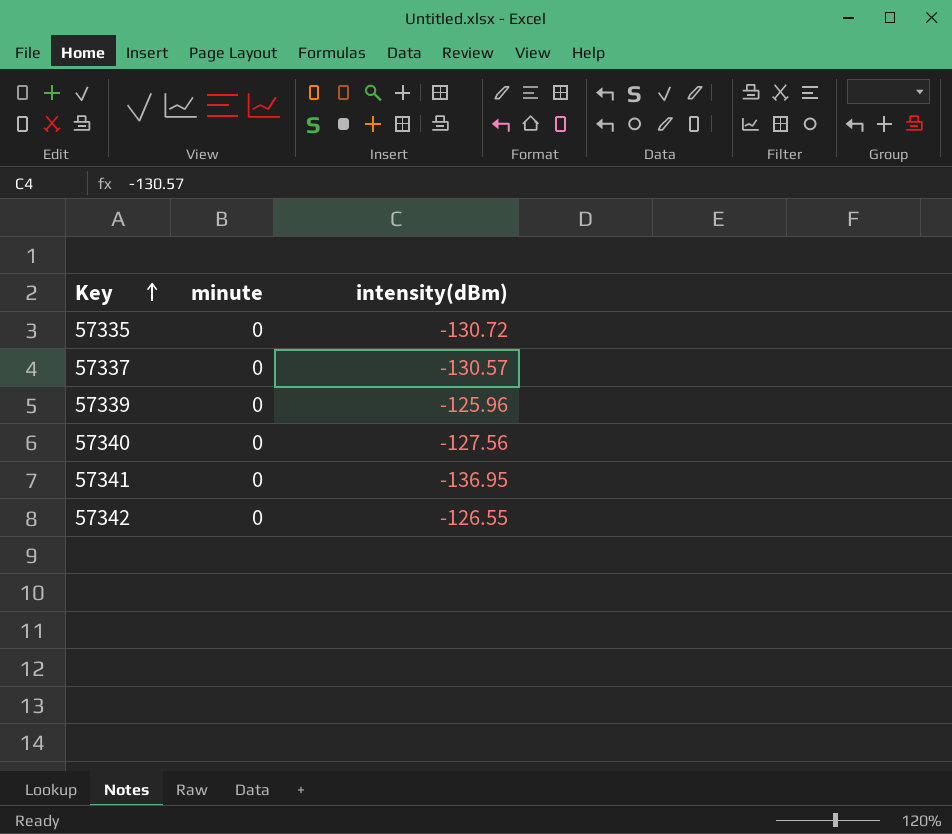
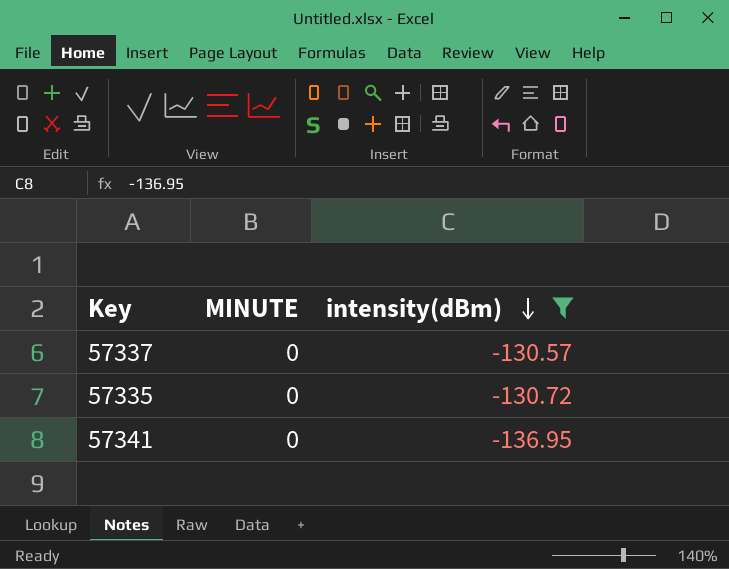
filter: none -> intensity(dBm) <= -130.57
row order: Key ascending -> intensity(dBm) descending
column name: minute -> MINUTE

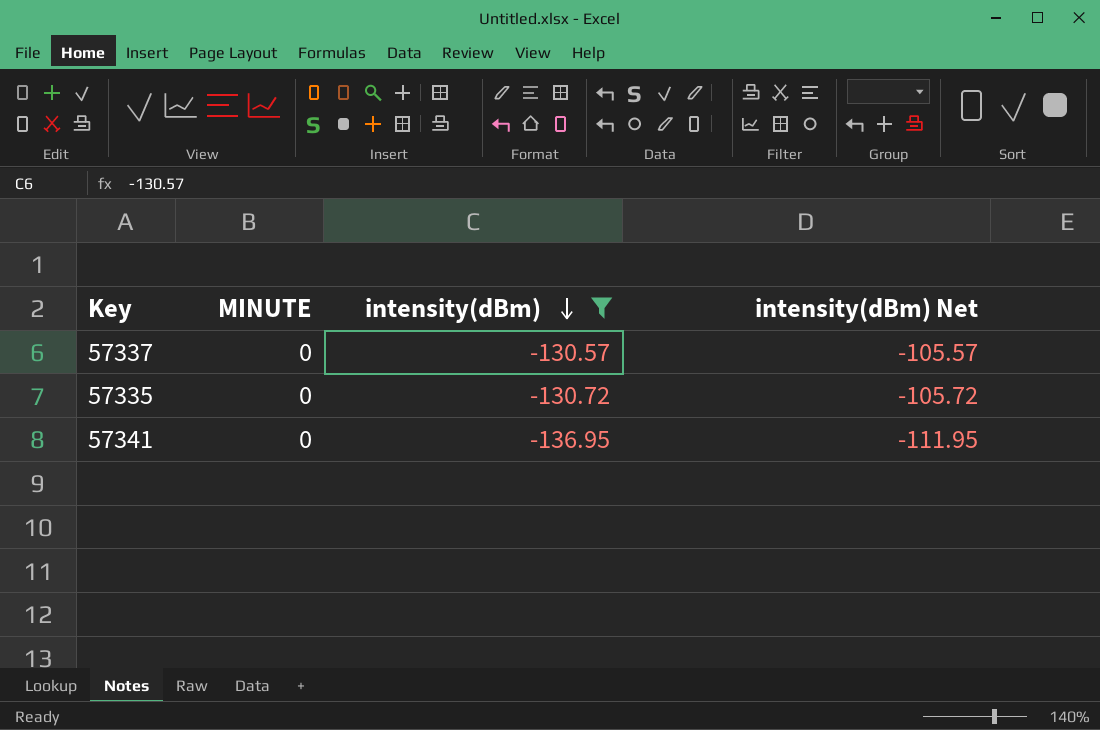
column intensity(dBm) Net | formula: none -> [intensity(dBm)] + 25

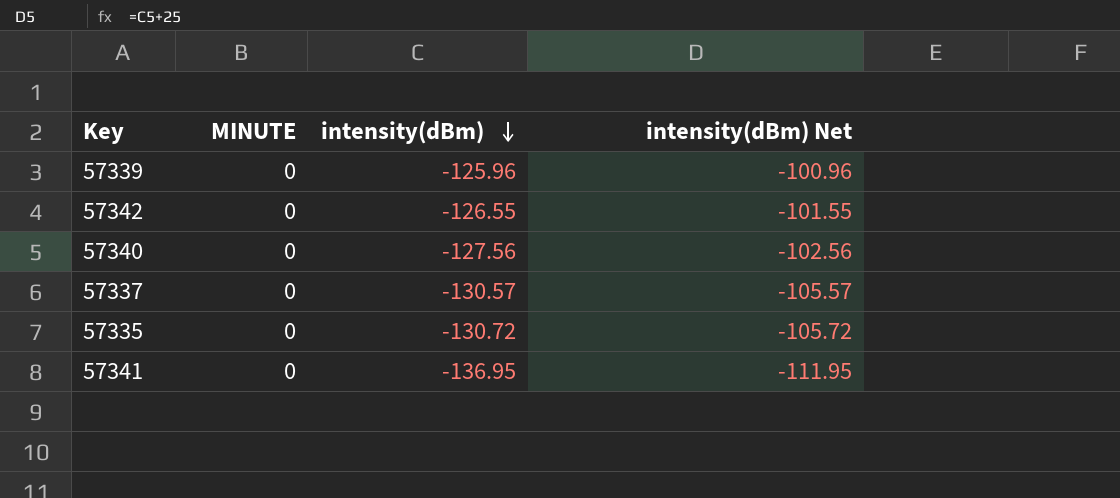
filter: intensity(dBm) <= -130.57 -> none

